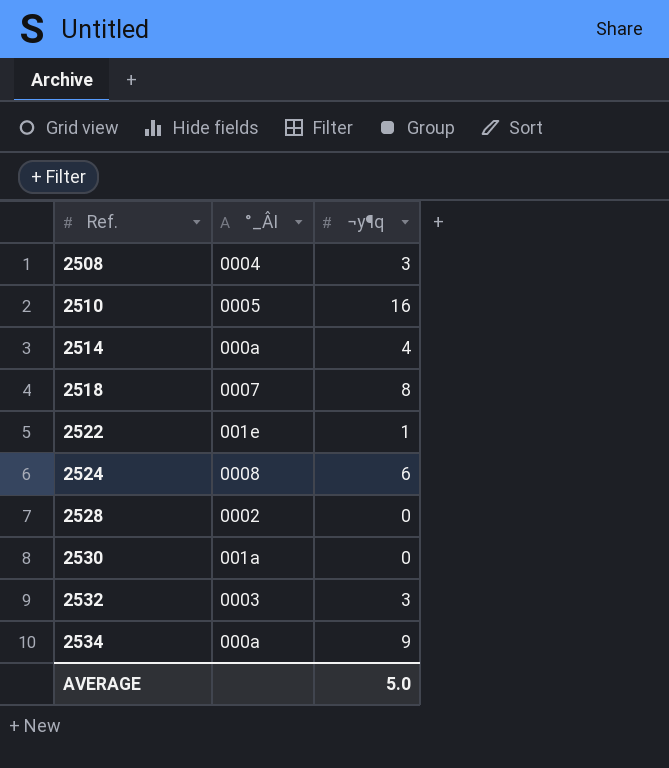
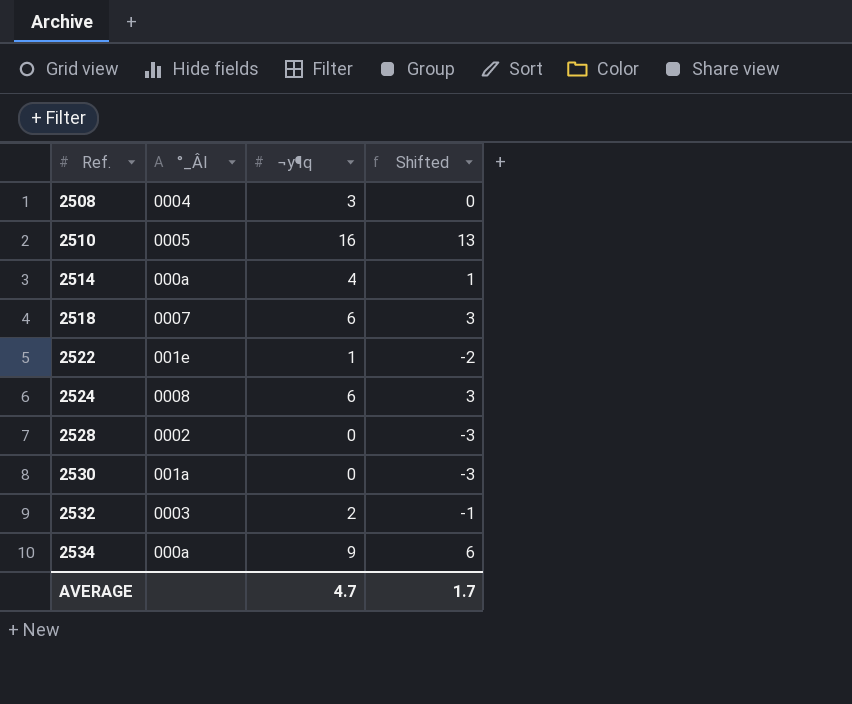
column Shifted | formula: none -> [¬y¶q] - 3
2518 | ¬y¶q: 8 -> 6
2532 | ¬y¶q: 3 -> 2
AVERAGE | ¬y¶q: 5.0 -> 4.7

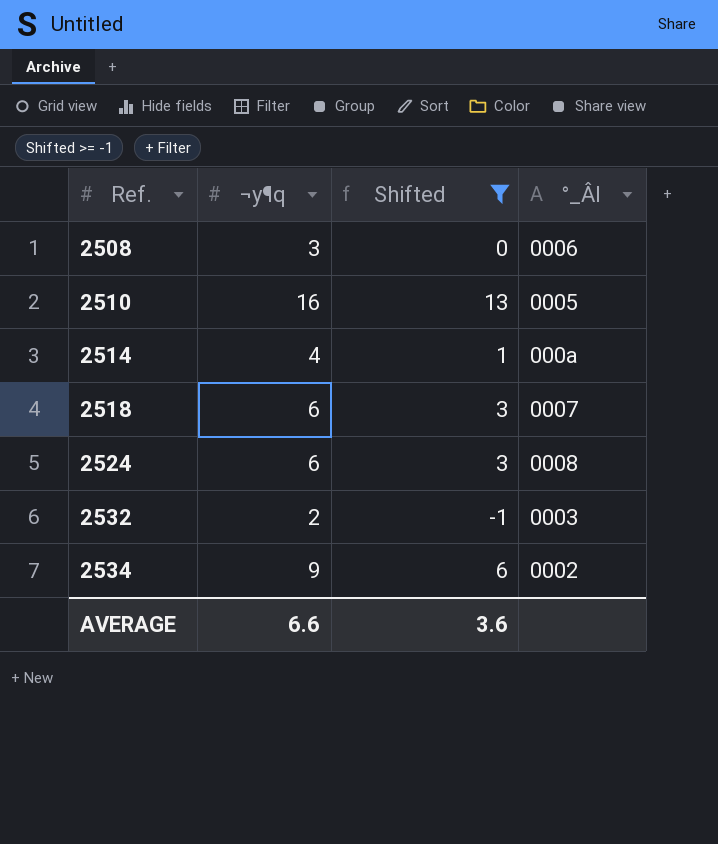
filter: none -> Shifted >= -1
column °_ÂI | position: 2 -> 4
2508 | °_ÂI: 0004 -> 0006
2534 | °_ÂI: 000a -> 0002
AVERAGE | ¬y¶q: 4.7 -> 6.6
AVERAGE | Shifted: 1.7 -> 3.6

